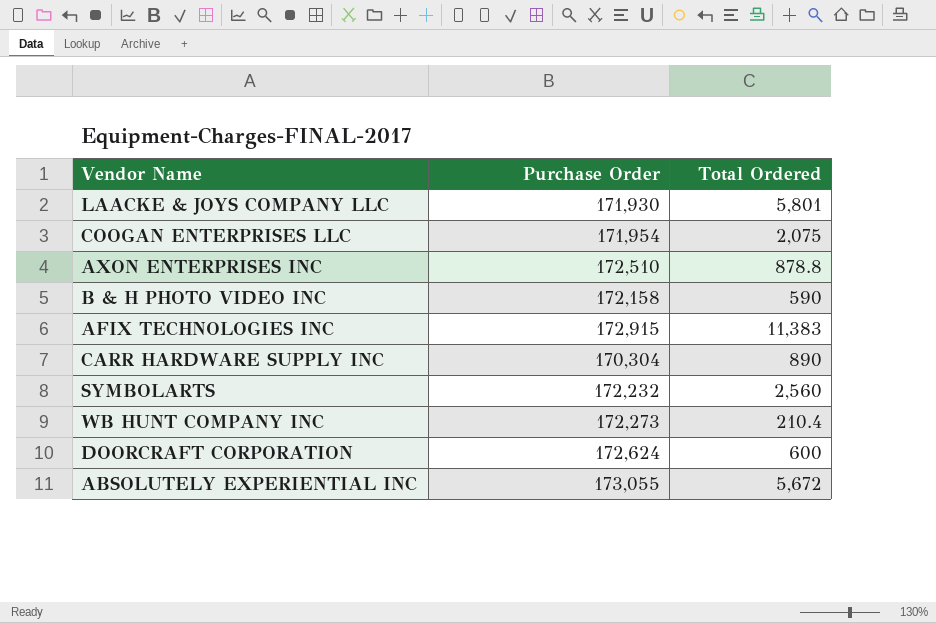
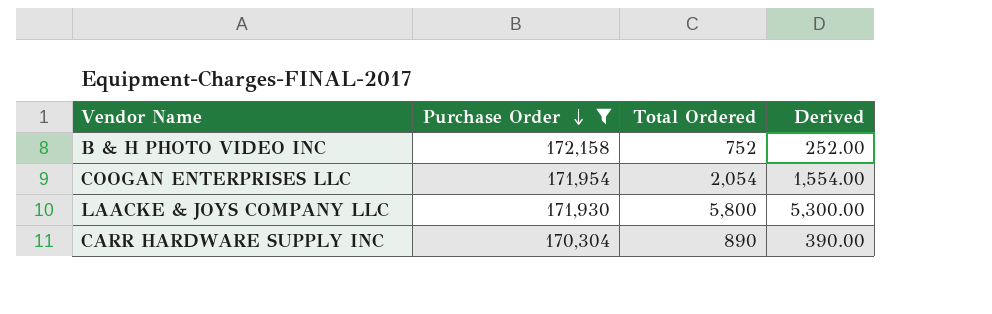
filter: none -> Purchase Order <= 172,158
row order: none -> Purchase Order descending
column Derived | formula: none -> [Total Ordered] - 500
B & H PHOTO VIDEO INC | Total Ordered: 590 -> 752
COOGAN ENTERPRISES LLC | Total Ordered: 2,075 -> 2,054
LAACKE & JOYS COMPANY LLC | Total Ordered: 5,801 -> 5,800

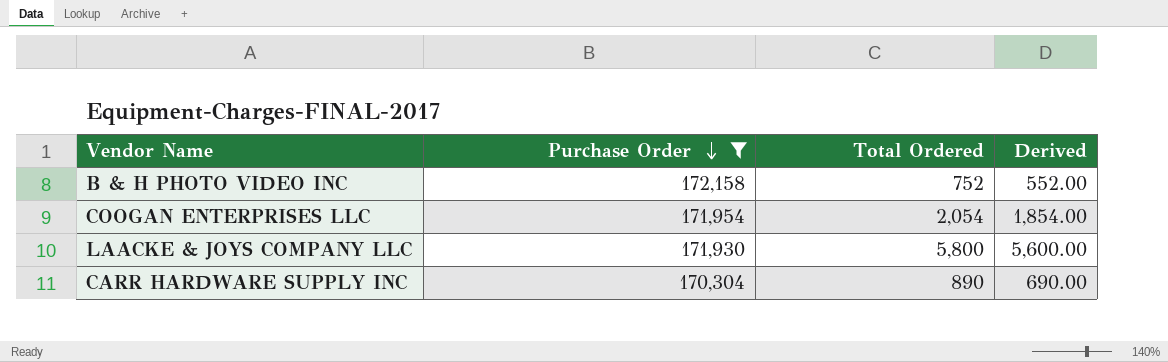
column Derived | formula: [Total Ordered] - 500 -> [Total Ordered] - 200

